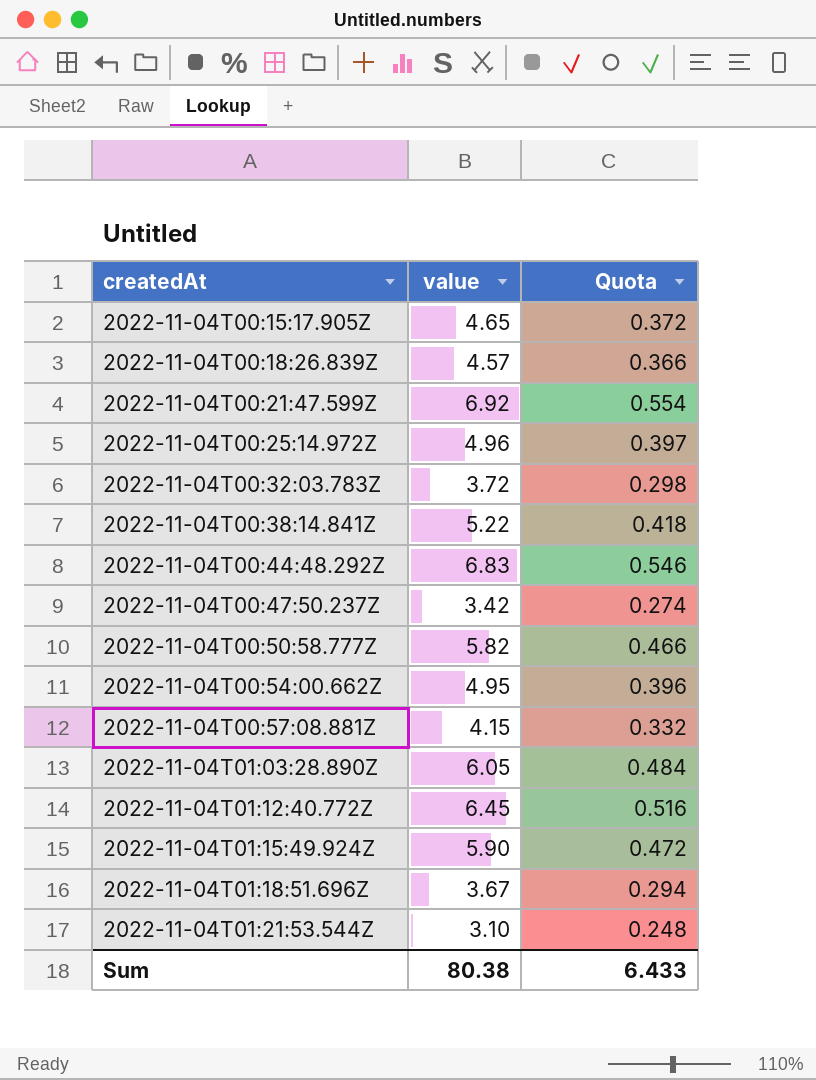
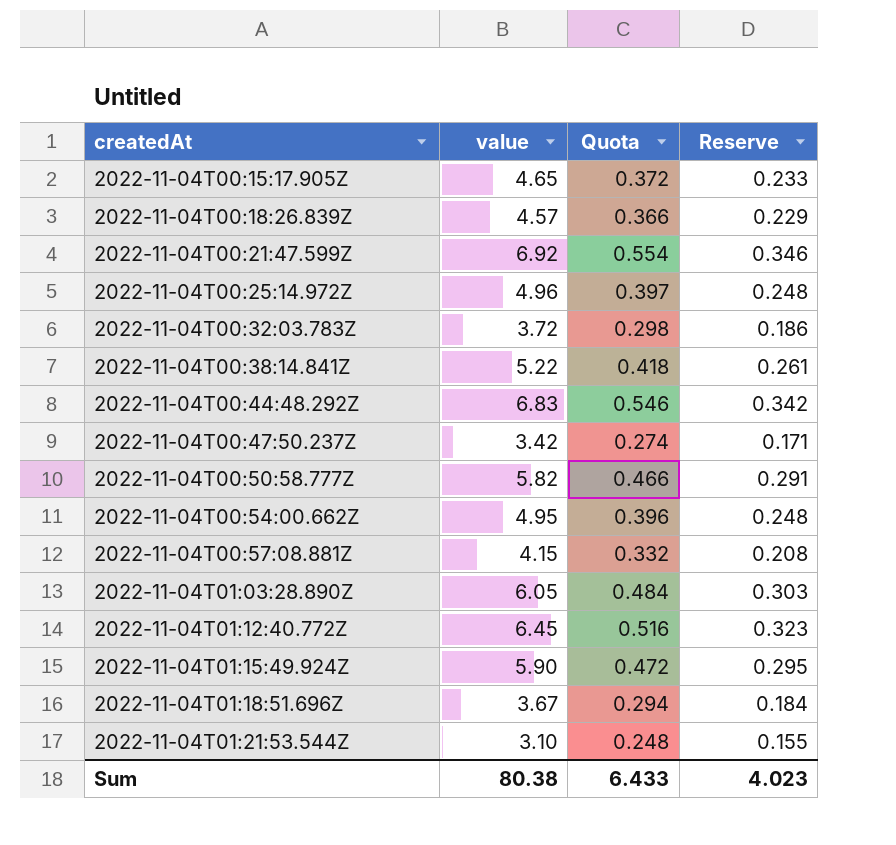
column Reserve | formula: none -> [value] * 0.05

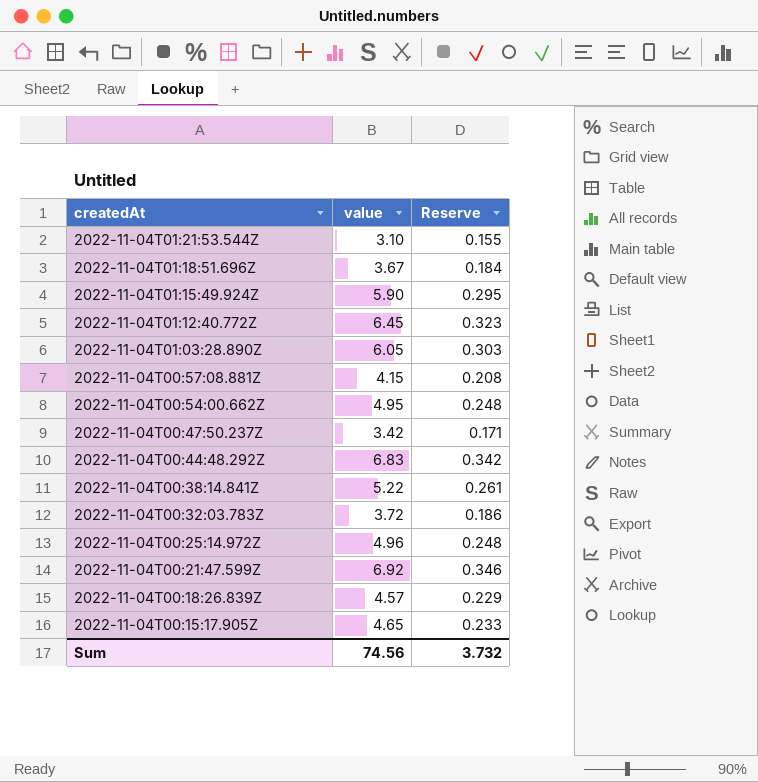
row order: createdAt ascending -> createdAt descending
column Quota | formula: [value] * 0.08 -> none
row 2022-11-04T00:50:58.777Z: 5.82 | 0.466 | 0.291 -> none
Sum | value: 80.38 -> 74.56
Sum | Reserve: 4.023 -> 3.732

